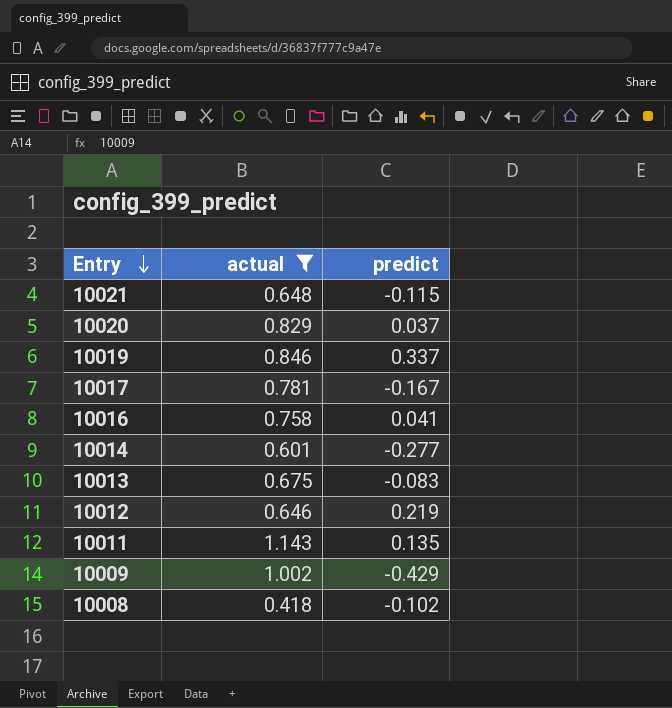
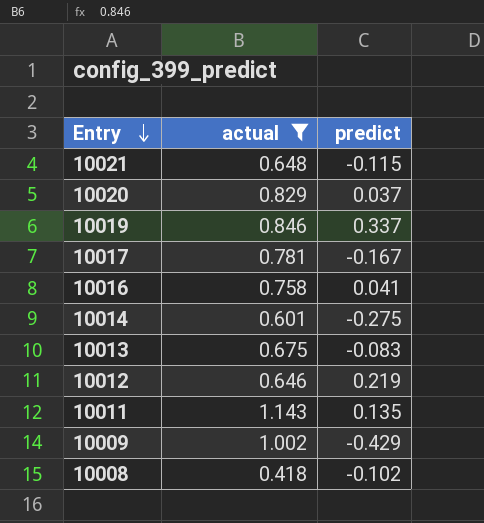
10014 | predict: -0.277 -> -0.275

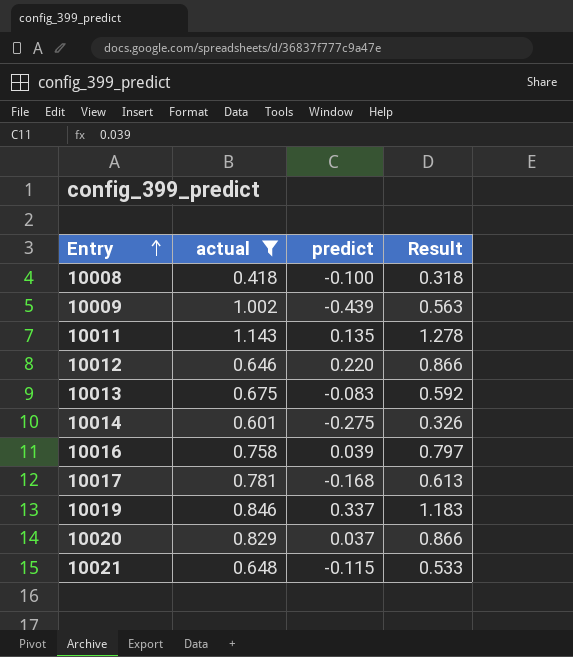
row order: Entry descending -> Entry ascending
column Result | formula: none -> [actual] + [predict]
10008 | predict: -0.102 -> -0.100
10009 | predict: -0.429 -> -0.439
10012 | predict: 0.219 -> 0.220
10016 | predict: 0.041 -> 0.039
10017 | predict: -0.167 -> -0.168

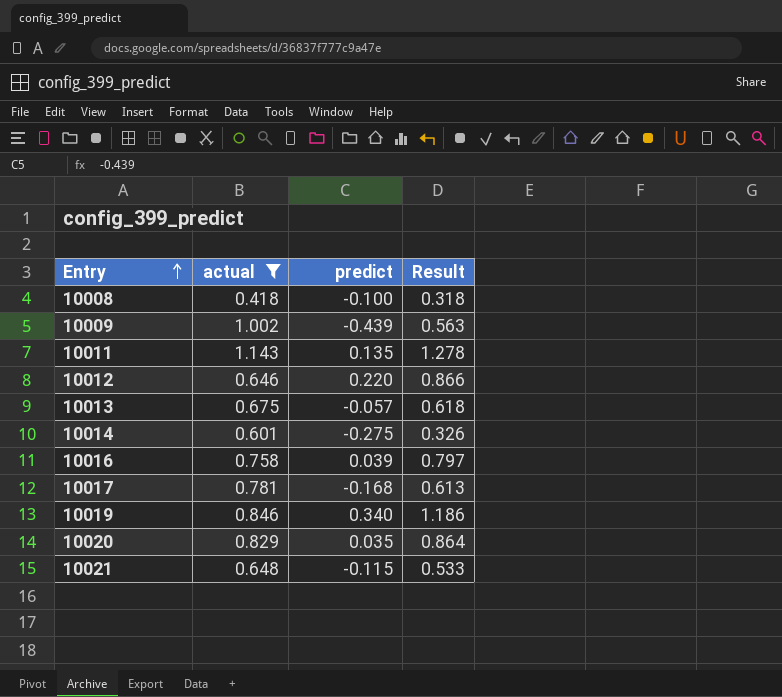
10013 | predict: -0.083 -> -0.057
10013 | Result: 0.592 -> 0.618
10019 | predict: 0.337 -> 0.340
10019 | Result: 1.183 -> 1.186
10020 | predict: 0.037 -> 0.035
10020 | Result: 0.866 -> 0.864

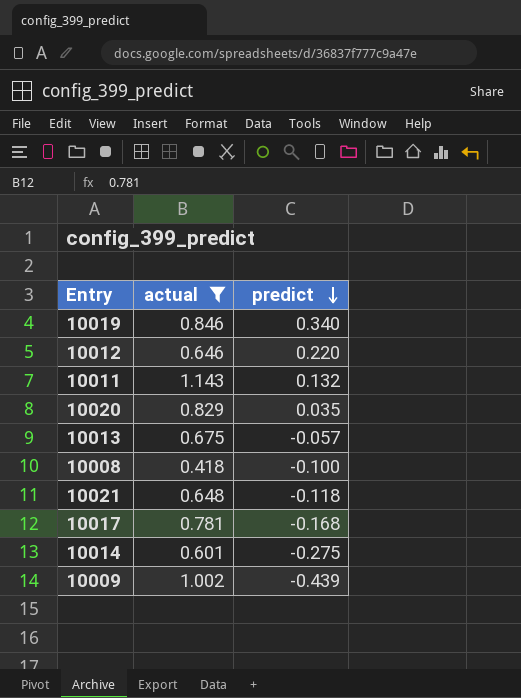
row order: Entry ascending -> predict descending
column Result | formula: [actual] + [predict] -> none
row 10016: 0.758 | 0.039 | 0.797 -> none
10011 | predict: 0.135 -> 0.132
10021 | predict: -0.115 -> -0.118

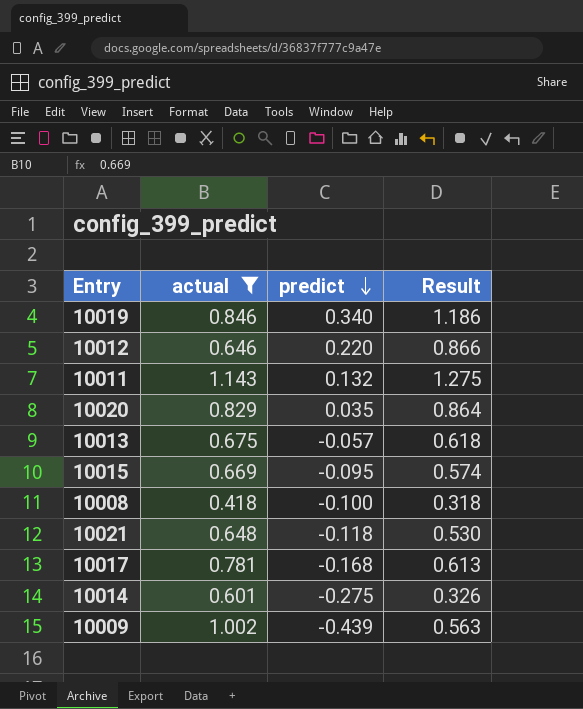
column Result | formula: none -> [actual] + [predict]
row 10015: none -> 0.669 | -0.095 | 0.574

